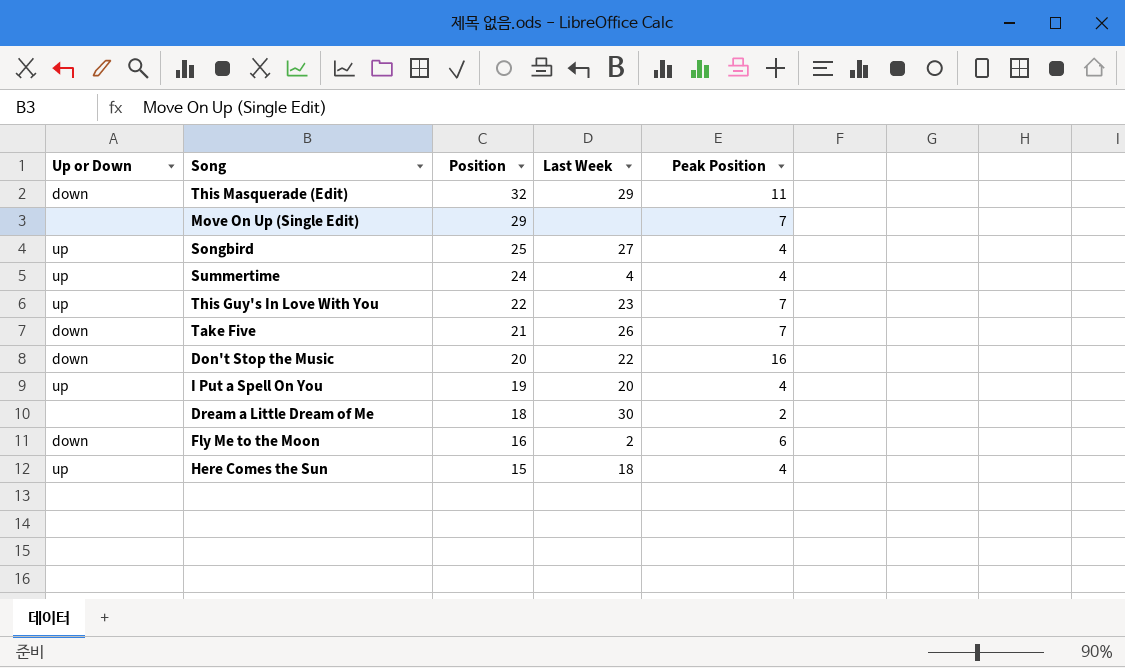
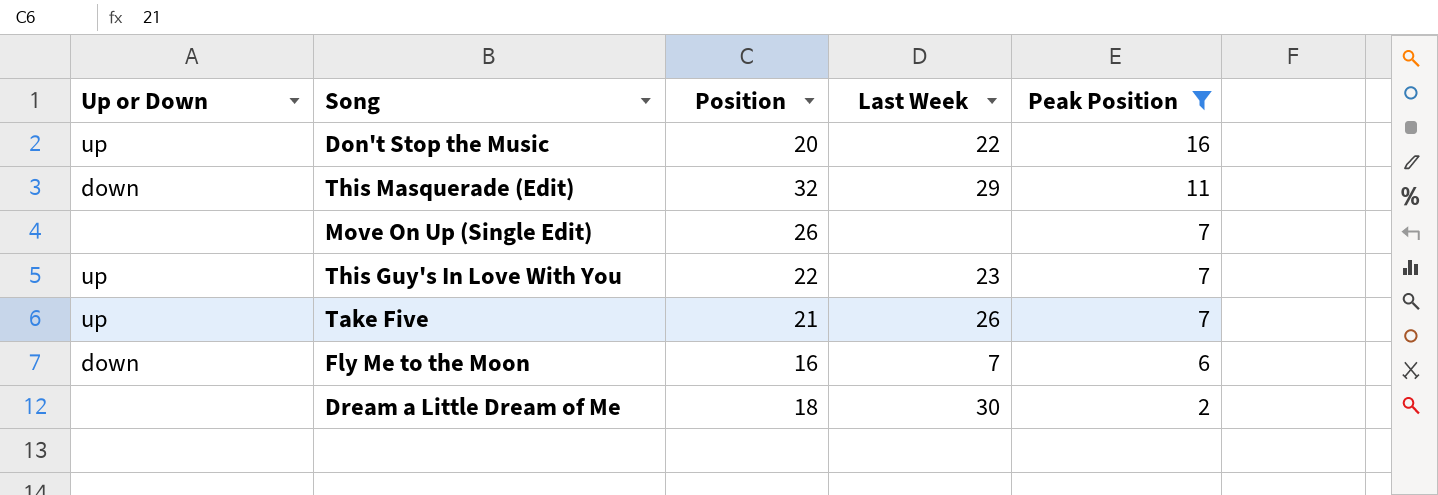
filter: none -> Peak Position != 4
row order: Position descending -> Peak Position descending
Don't Stop the Music | Up or Down: down -> up
Move On Up (Single Edit) | Position: 29 -> 26
Take Five | Up or Down: down -> up
Fly Me to the Moon | Last Week: 2 -> 7

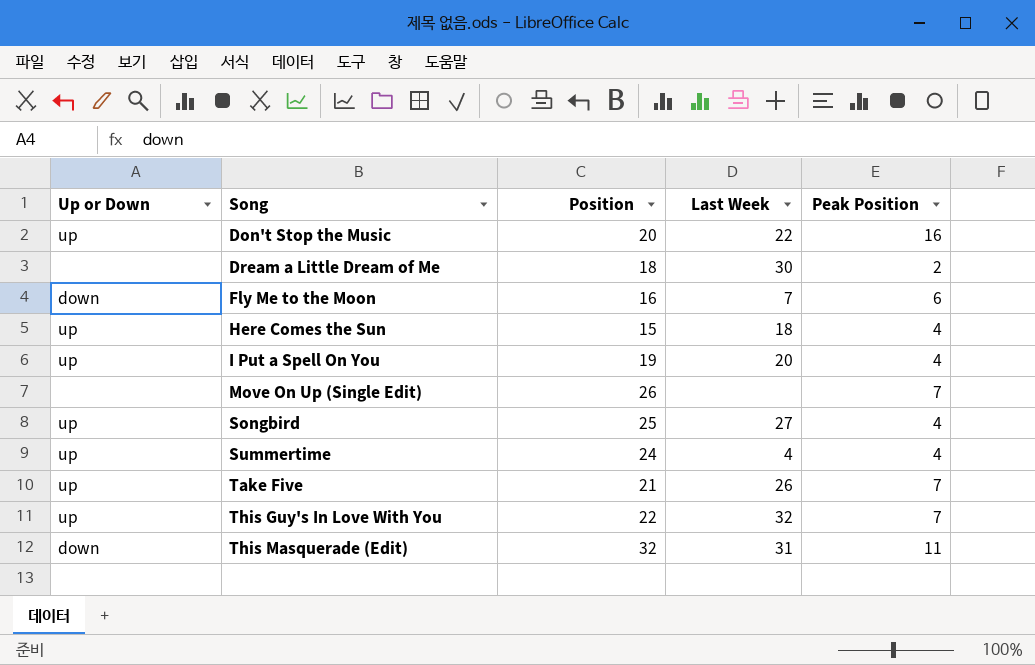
filter: Peak Position != 4 -> none
row order: Peak Position descending -> Song ascending
This Guy's In Love With You | Last Week: 23 -> 32
This Masquerade (Edit) | Last Week: 29 -> 31

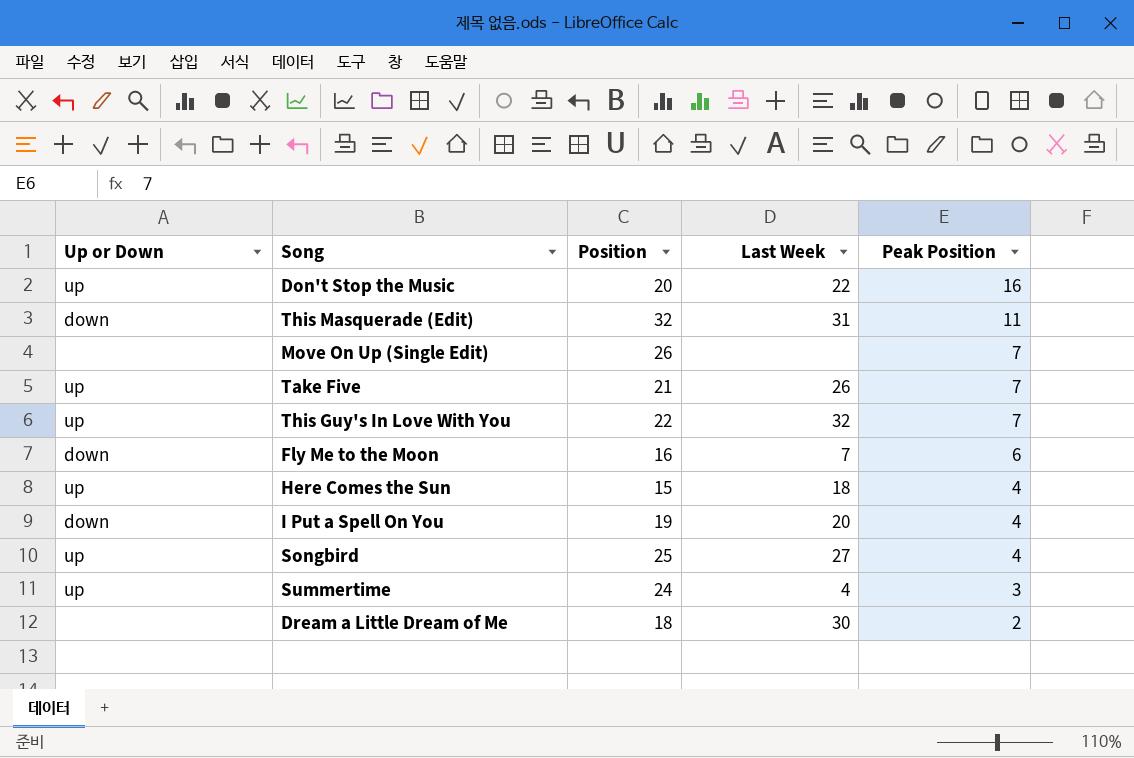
row order: Song ascending -> Peak Position descending
I Put a Spell On You | Up or Down: up -> down
Summertime | Peak Position: 4 -> 3

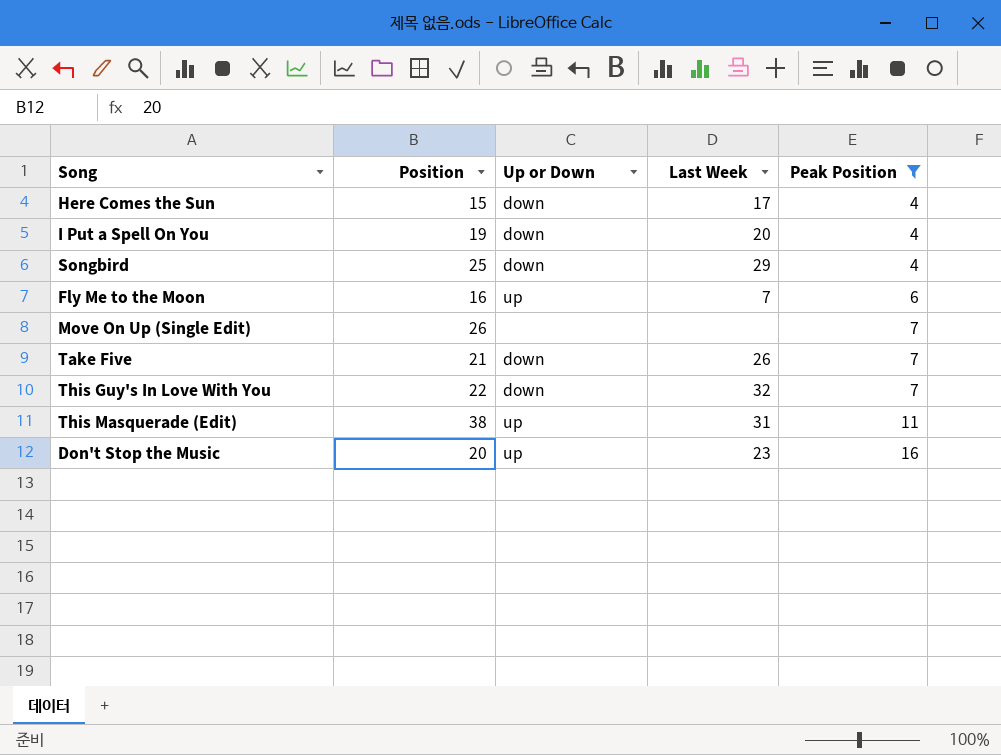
filter: none -> Peak Position >= 4
row order: Peak Position descending -> Peak Position ascending
column Up or Down | position: 1 -> 3
Here Comes the Sun | Up or Down: up -> down
Here Comes the Sun | Last Week: 18 -> 17
Songbird | Up or Down: up -> down
Songbird | Last Week: 27 -> 29
Fly Me to the Moon | Up or Down: down -> up
Take Five | Up or Down: up -> down
This Guy's In Love With You | Up or Down: up -> down
This Masquerade (Edit) | Position: 32 -> 38
This Masquerade (Edit) | Up or Down: down -> up
Don't Stop the Music | Last Week: 22 -> 23

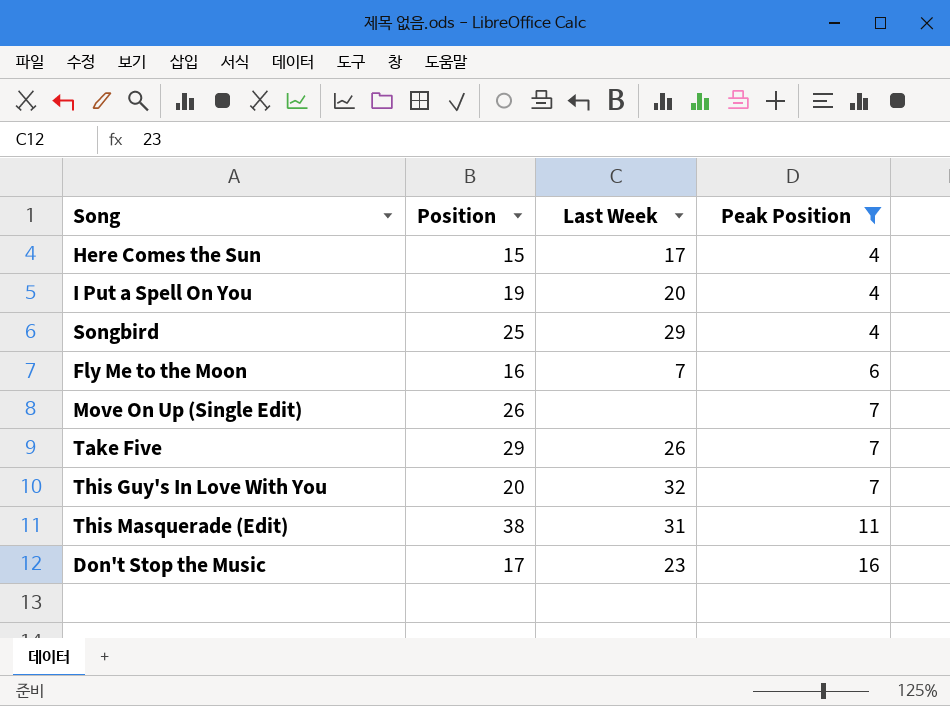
column Up or Down | position: 3 -> none
Take Five | Position: 21 -> 29
This Guy's In Love With You | Position: 22 -> 20
Don't Stop the Music | Position: 20 -> 17

